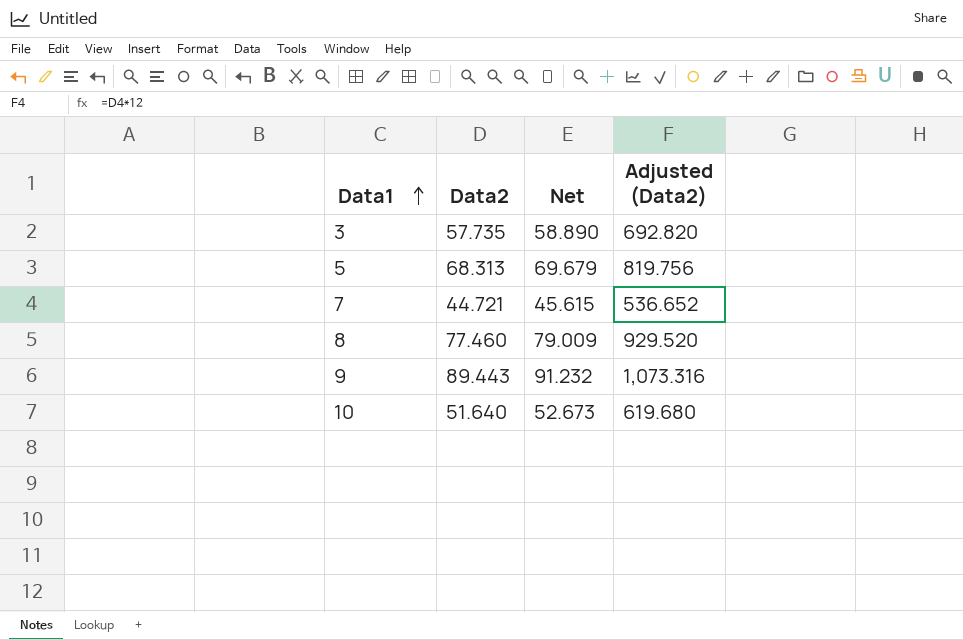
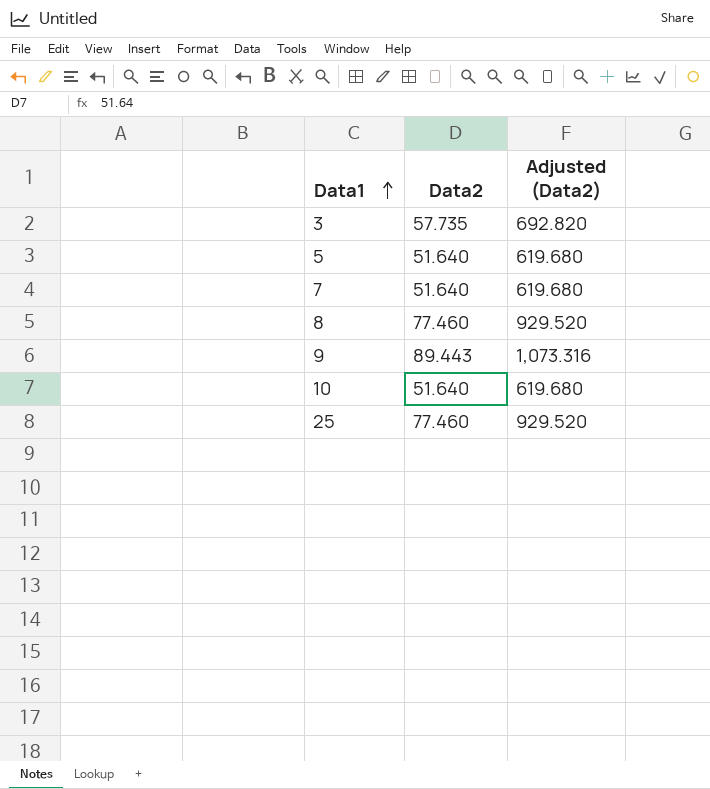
column Net | formula: [Data2] * 1.02 -> none
5 | Data2: 68.313 -> 51.640
5 | Adjusted (Data2): 819.756 -> 619.680
7 | Data2: 44.721 -> 51.640
7 | Adjusted (Data2): 536.652 -> 619.680
row 25: none -> 77.460 | 929.520

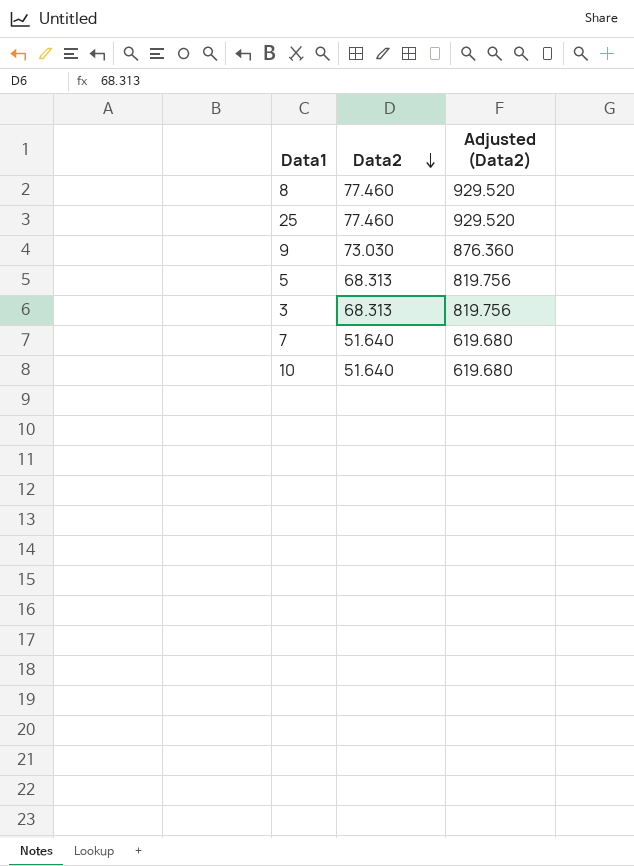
row order: Data1 ascending -> Data2 descending
9 | Data2: 89.443 -> 73.030
9 | Adjusted (Data2): 1,073.316 -> 876.360
5 | Data2: 51.640 -> 68.313
5 | Adjusted (Data2): 619.680 -> 819.756
3 | Data2: 57.735 -> 68.313
3 | Adjusted (Data2): 692.820 -> 819.756

